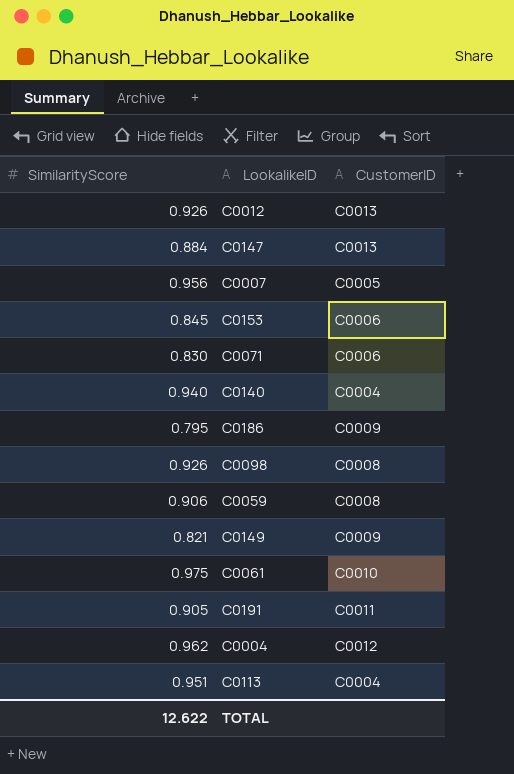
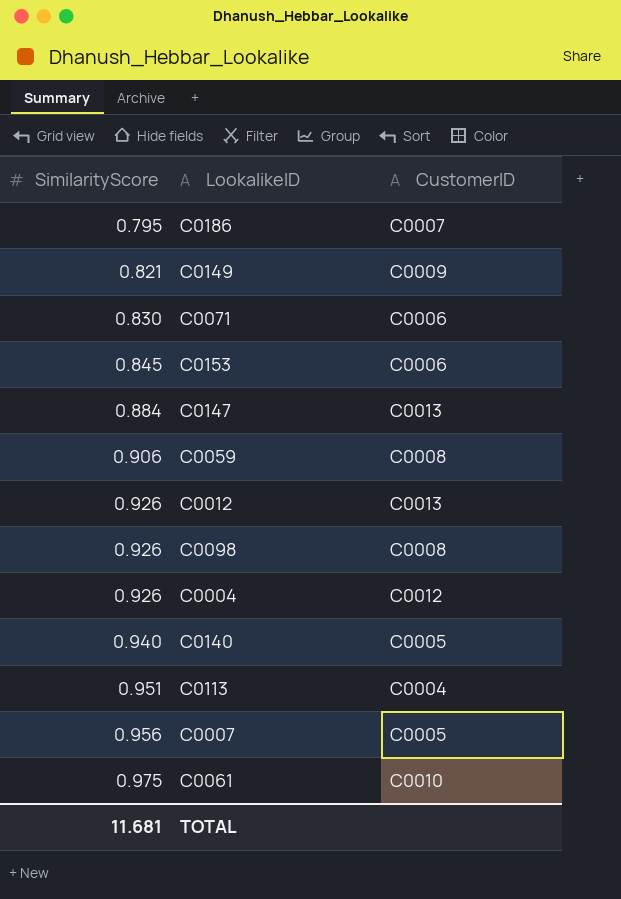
row order: none -> SimilarityScore ascending
row C0191: 0.905 | C0011 -> none
C0186 | CustomerID: C0009 -> C0007
C0004 | SimilarityScore: 0.962 -> 0.926
C0140 | CustomerID: C0004 -> C0005
TOTAL | SimilarityScore: 12.622 -> 11.681

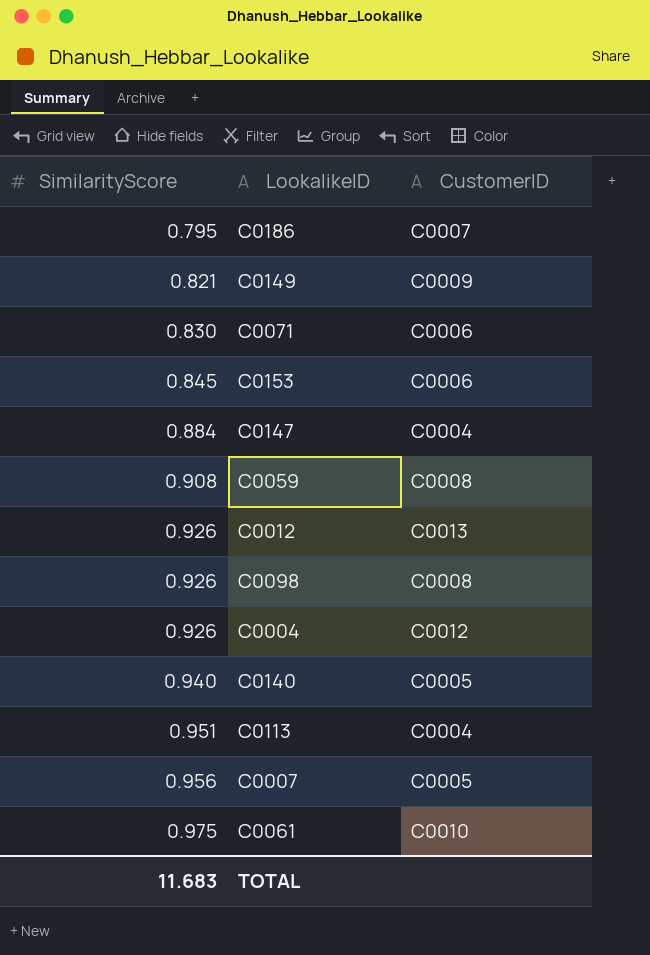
C0147 | CustomerID: C0013 -> C0004
C0059 | SimilarityScore: 0.906 -> 0.908
TOTAL | SimilarityScore: 11.681 -> 11.683

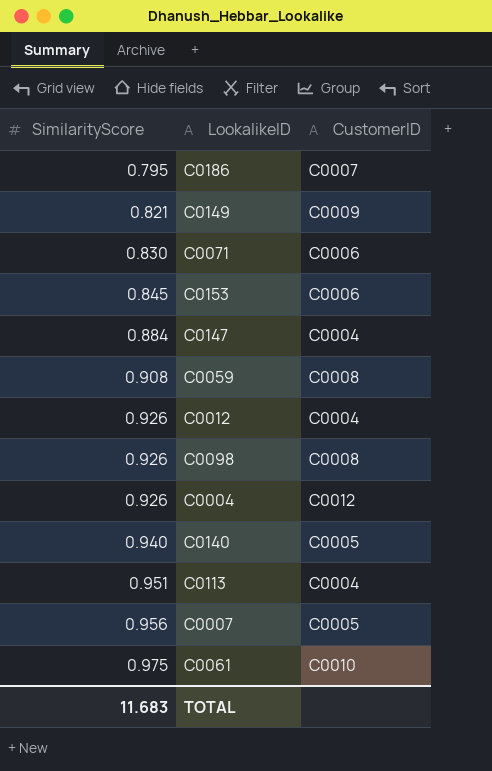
C0012 | CustomerID: C0013 -> C0004

